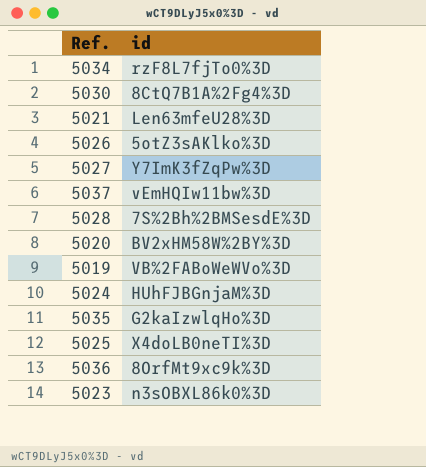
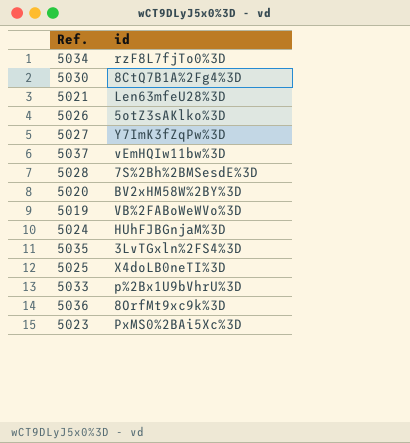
5035 | id: G2kaIzwlqHo%3D -> 3LvTGxln%2FS4%3D
row 5033: none -> p%2Bx1U9bVhrU%3D
5023 | id: n3sOBXL86k0%3D -> PxMS0%2BAi5Xc%3D

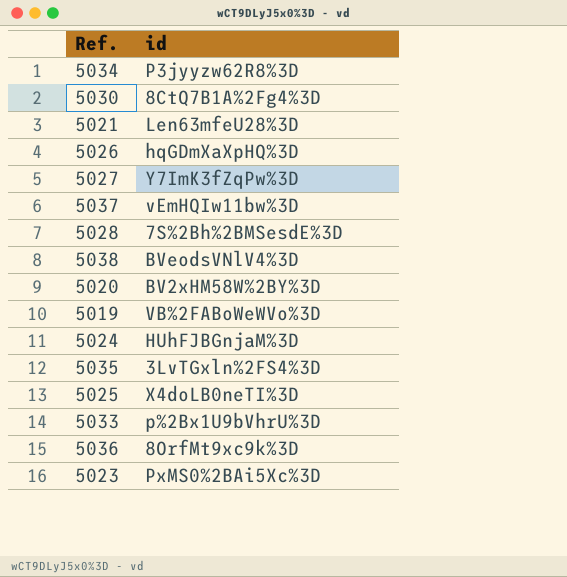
5034 | id: rzF8L7fjTo0%3D -> P3jyyzw62R8%3D
5026 | id: 5otZ3sAKlko%3D -> hqGDmXaXpHQ%3D
row 5038: none -> BVeodsVNlV4%3D

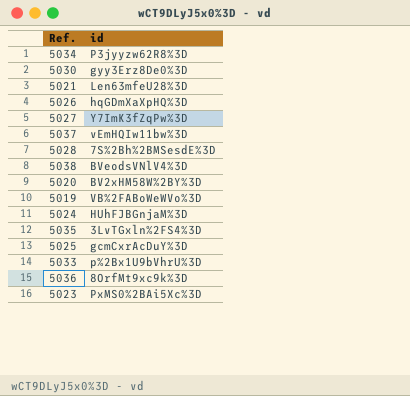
5030 | id: 8CtQ7B1A%2Fg4%3D -> gyy3Erz8De0%3D
5025 | id: X4doLB0neTI%3D -> gcmCxrAcDuY%3D

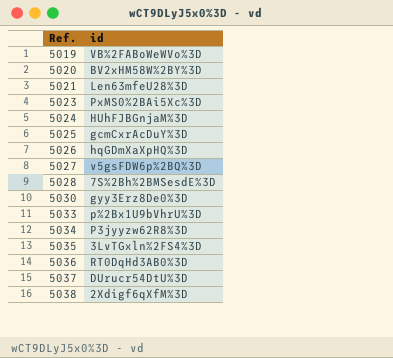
row order: none -> Ref. ascending
5027 | id: Y7ImK3fZqPw%3D -> v5gsFDW6p%2BQ%3D
5036 | id: 8OrfMt9xc9k%3D -> RT0DqHd3AB0%3D
5037 | id: vEmHQIw11bw%3D -> DUrucr54DtU%3D
5038 | id: BVeodsVNlV4%3D -> 2Xdigf6qXfM%3D

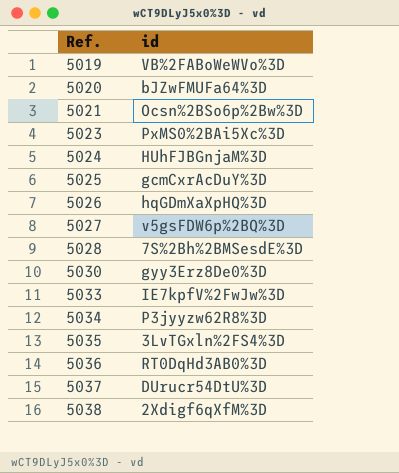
5020 | id: BV2xHM58W%2BY%3D -> bJZwFMUFa64%3D
5021 | id: Len63mfeU28%3D -> Ocsn%2BSo6p%2Bw%3D
5033 | id: p%2Bx1U9bVhrU%3D -> IE7kpfV%2FwJw%3D

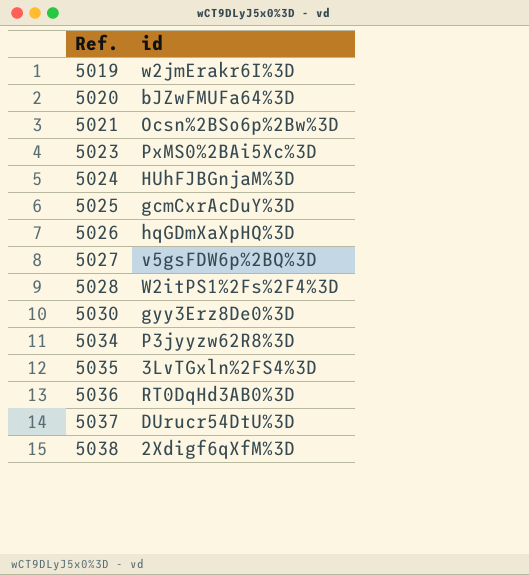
row 5033: IE7kpfV%2FwJw%3D -> none
5019 | id: VB%2FABoWeWVo%3D -> w2jmErakr6I%3D
5028 | id: 7S%2Bh%2BMSesdE%3D -> W2itPS1%2Fs%2F4%3D

